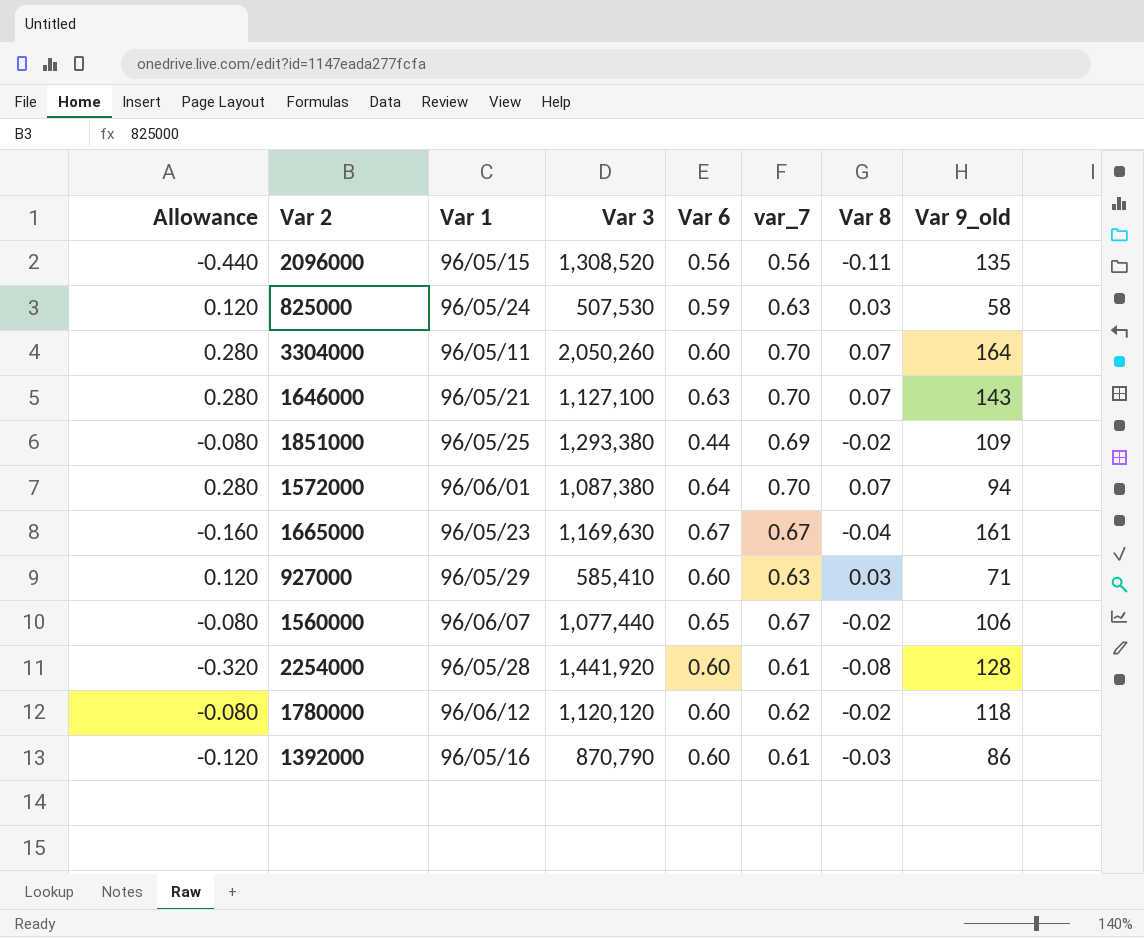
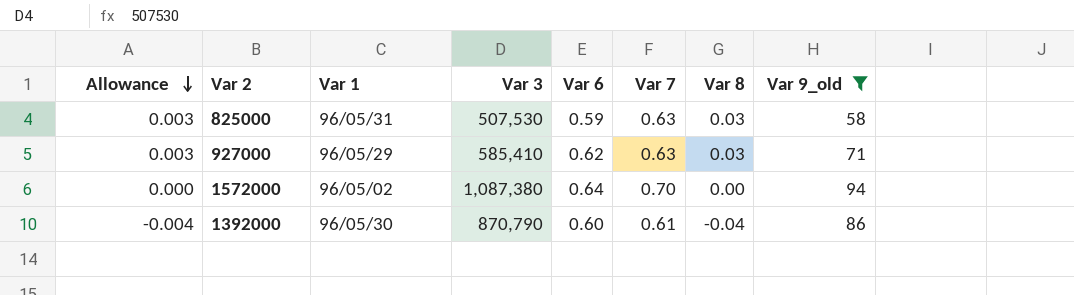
filter: none -> Var 9_old <= 94
row order: none -> Allowance descending
column Allowance | formula: [Var 8] * 4 -> [Var 8] * 0.1
column name: var_7 -> Var 7
825000 | Var 1: 96/05/24 -> 96/05/31
927000 | Var 6: 0.60 -> 0.62
1572000 | Var 1: 96/06/01 -> 96/05/02
1572000 | Var 8: 0.07 -> 0.00
1392000 | Var 1: 96/05/16 -> 96/05/30
1392000 | Var 8: -0.03 -> -0.04

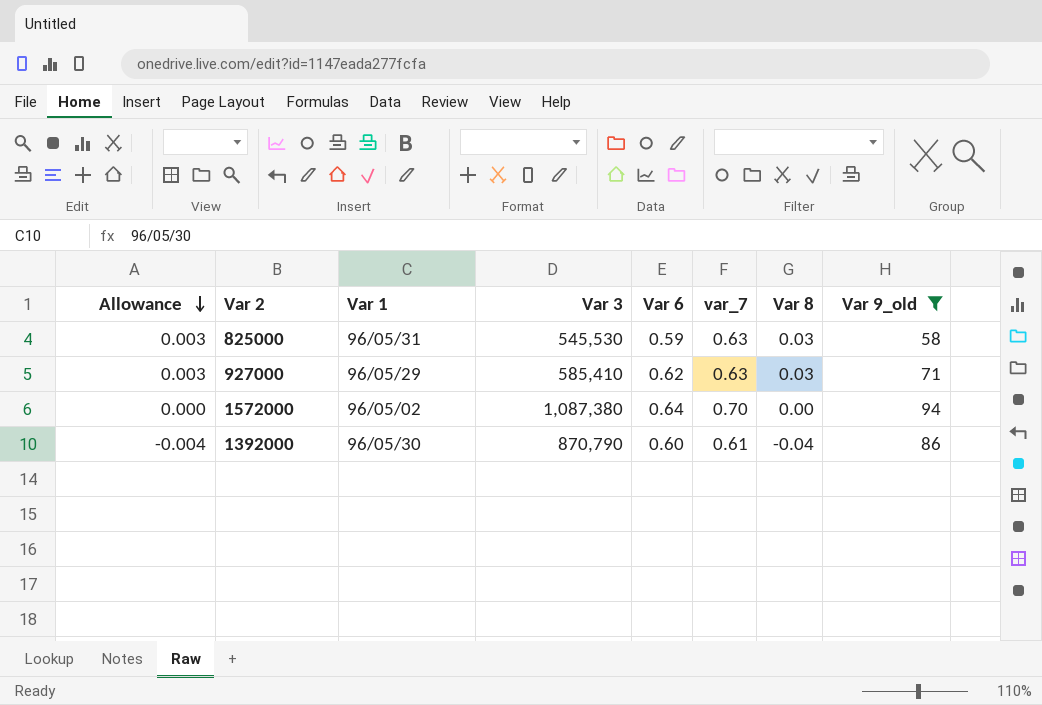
column name: Var 7 -> var_7
825000 | Var 3: 507,530 -> 545,530

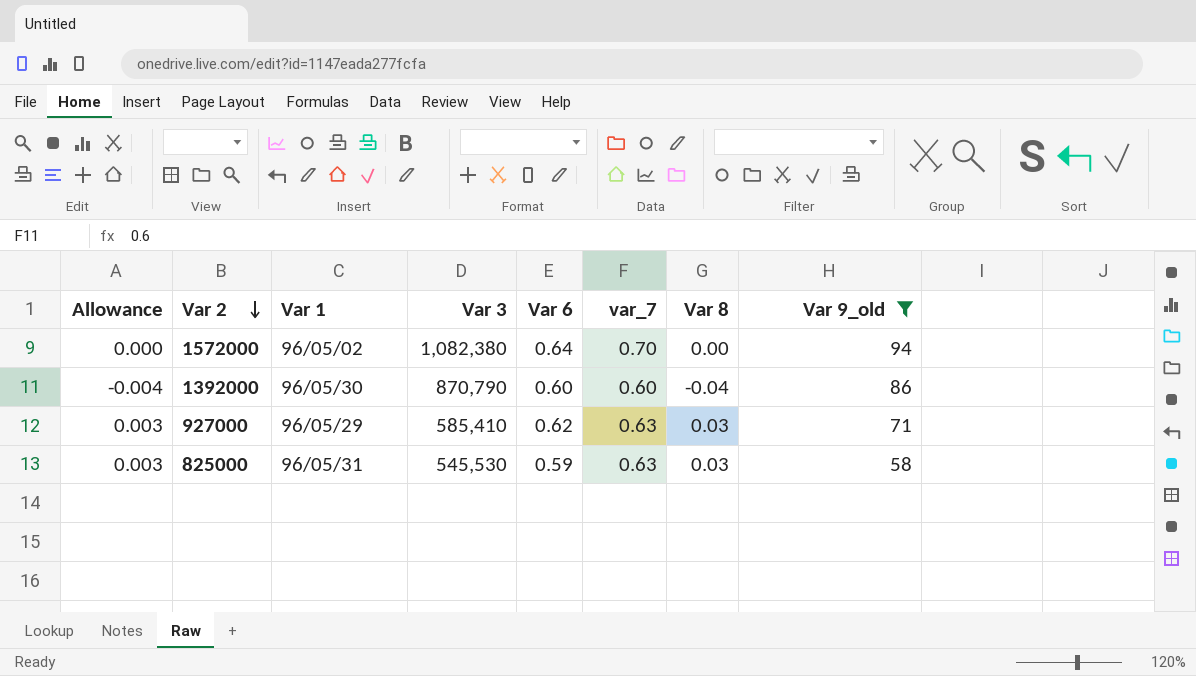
row order: Allowance descending -> Var 2 descending
1572000 | Var 3: 1,087,380 -> 1,082,380
1392000 | var_7: 0.61 -> 0.60

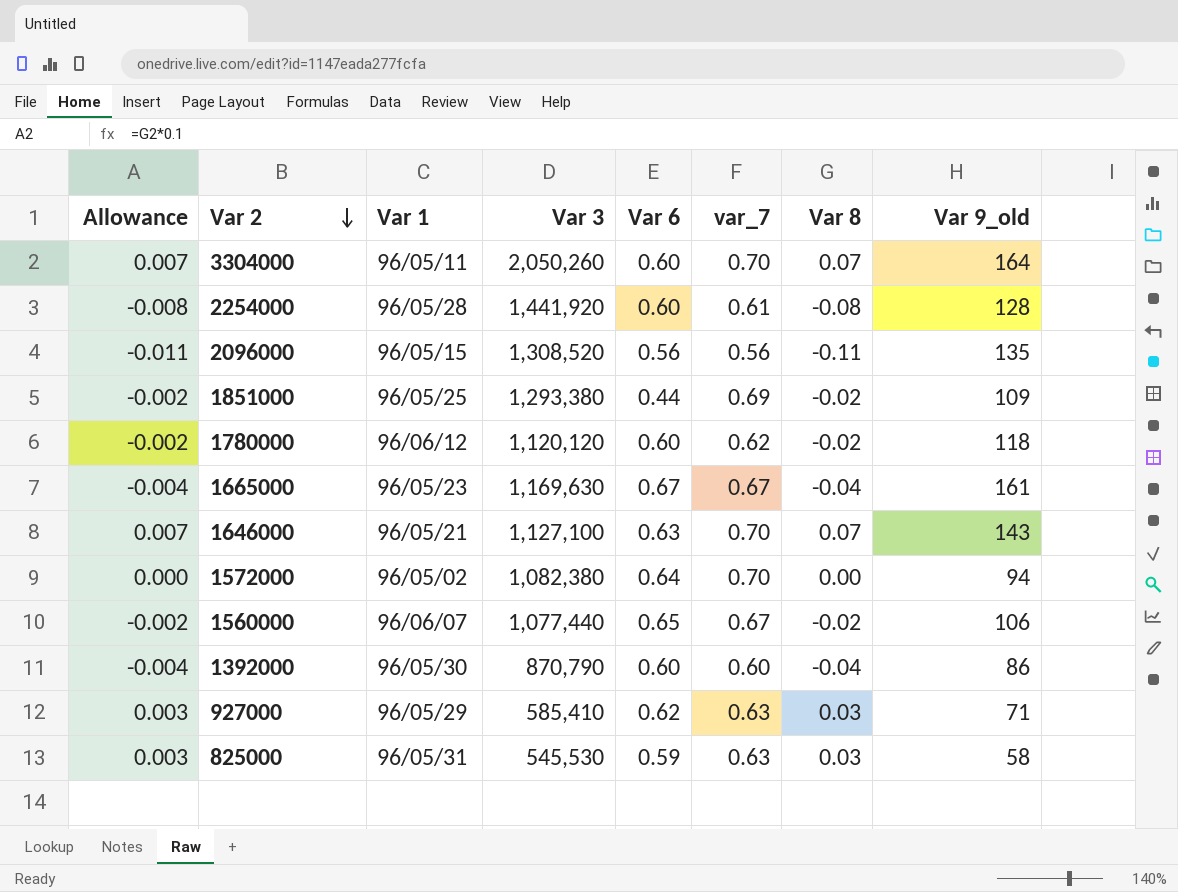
filter: Var 9_old <= 94 -> none

